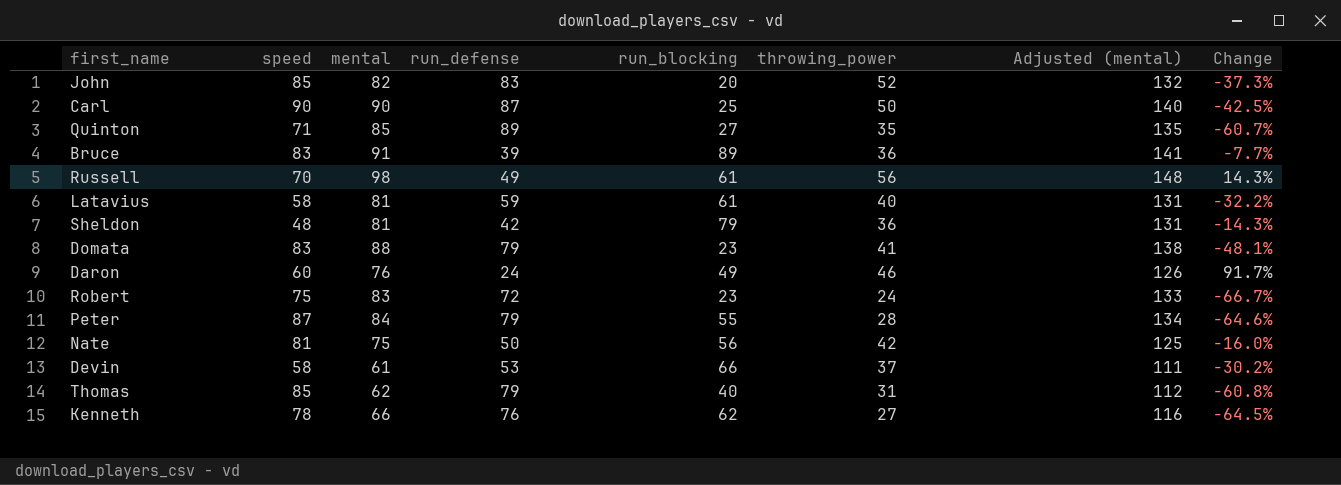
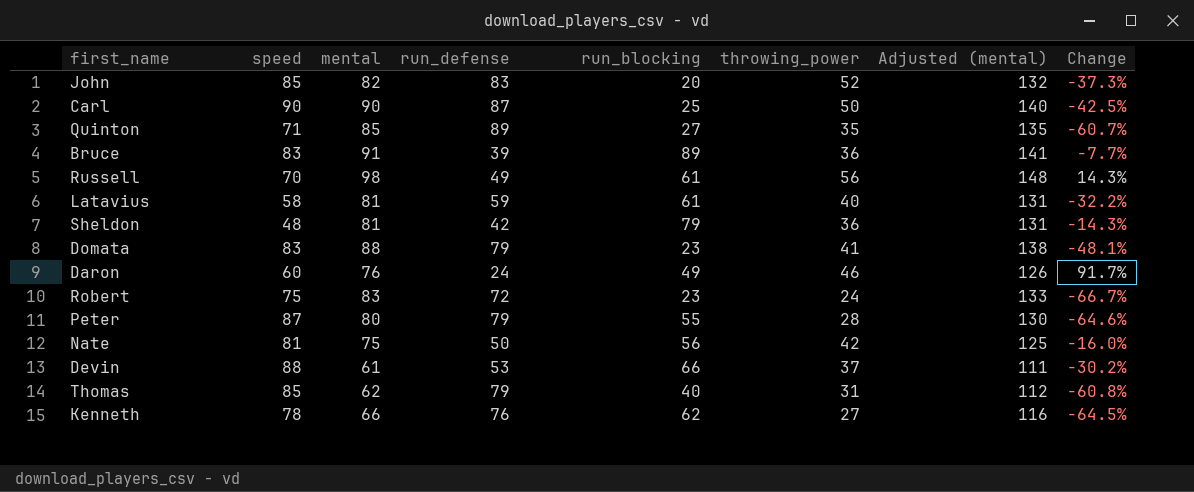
Peter | mental: 84 -> 80
Peter | Adjusted (mental): 134 -> 130
Devin | speed: 58 -> 88

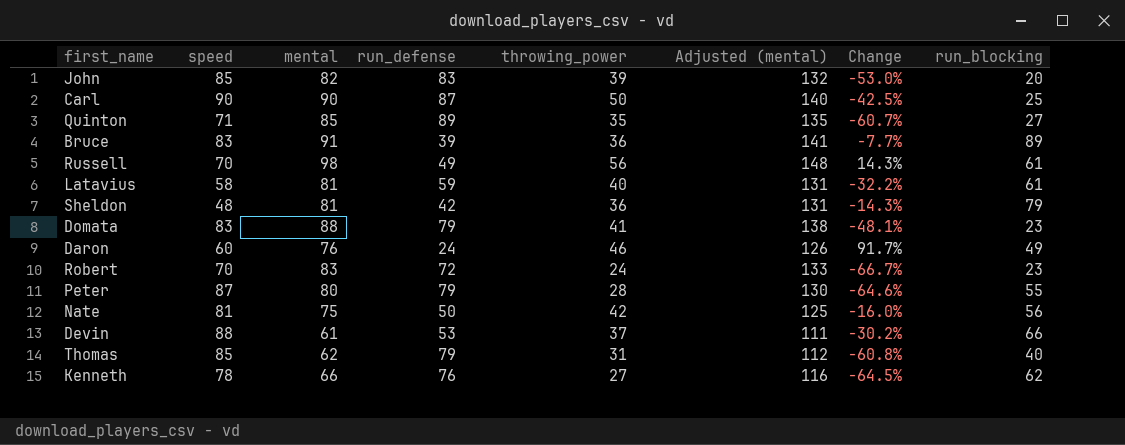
column run_blocking | position: 5 -> 8
John | throwing_power: 52 -> 39
John | Change: -37.3% -> -53.0%
Robert | speed: 75 -> 70

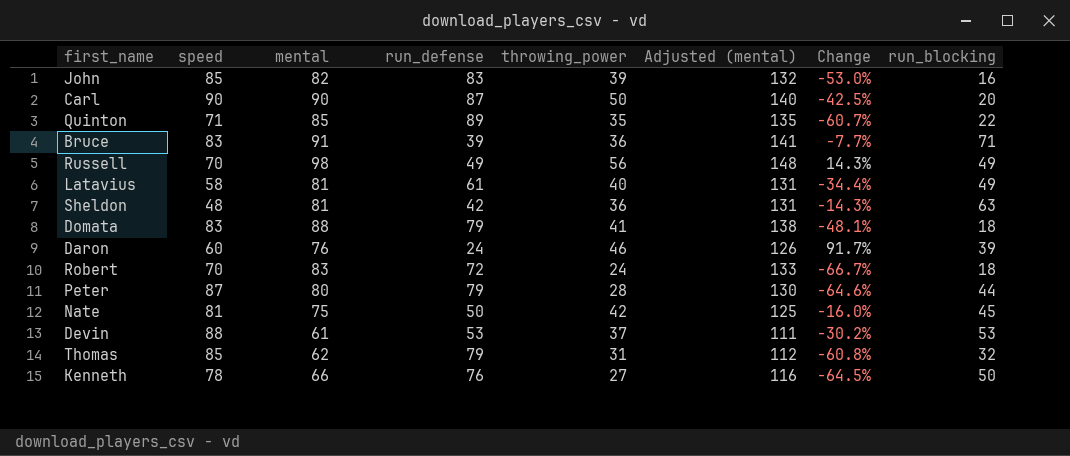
John | run_blocking: 20 -> 16
Carl | run_blocking: 25 -> 20
Quinton | run_blocking: 27 -> 22
Bruce | run_blocking: 89 -> 71
Russell | run_blocking: 61 -> 49
Latavius | run_defense: 59 -> 61
Latavius | Change: -32.2% -> -34.4%
Latavius | run_blocking: 61 -> 49
Sheldon | run_blocking: 79 -> 63
Domata | run_blocking: 23 -> 18
Daron | run_blocking: 49 -> 39
Robert | run_blocking: 23 -> 18
Peter | run_blocking: 55 -> 44
Nate | run_blocking: 56 -> 45
Devin | run_blocking: 66 -> 53
Thomas | run_blocking: 40 -> 32
Kenneth | run_blocking: 62 -> 50

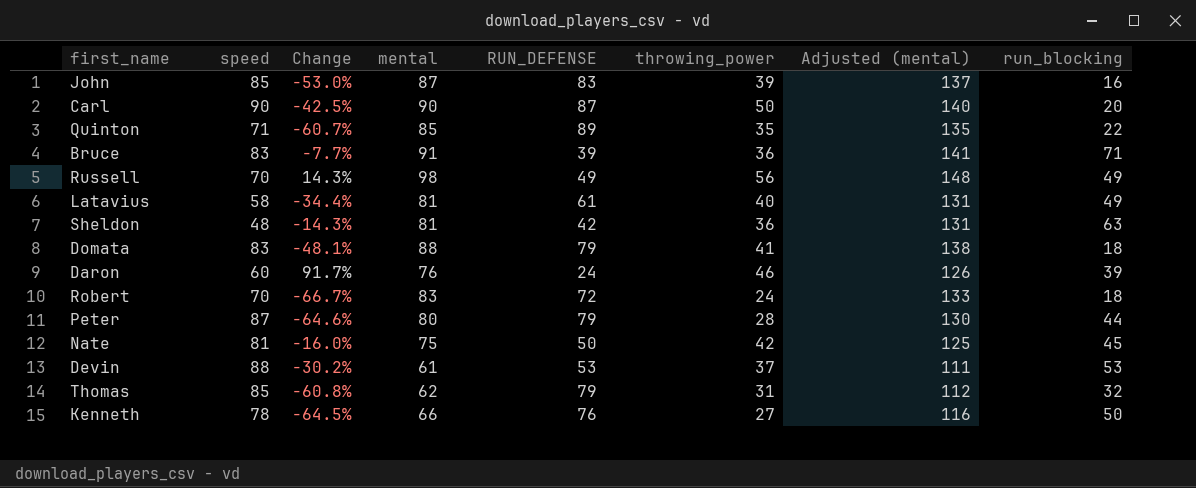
column Change | position: 7 -> 3
column name: run_defense -> RUN_DEFENSE
John | mental: 82 -> 87
John | Adjusted (mental): 132 -> 137

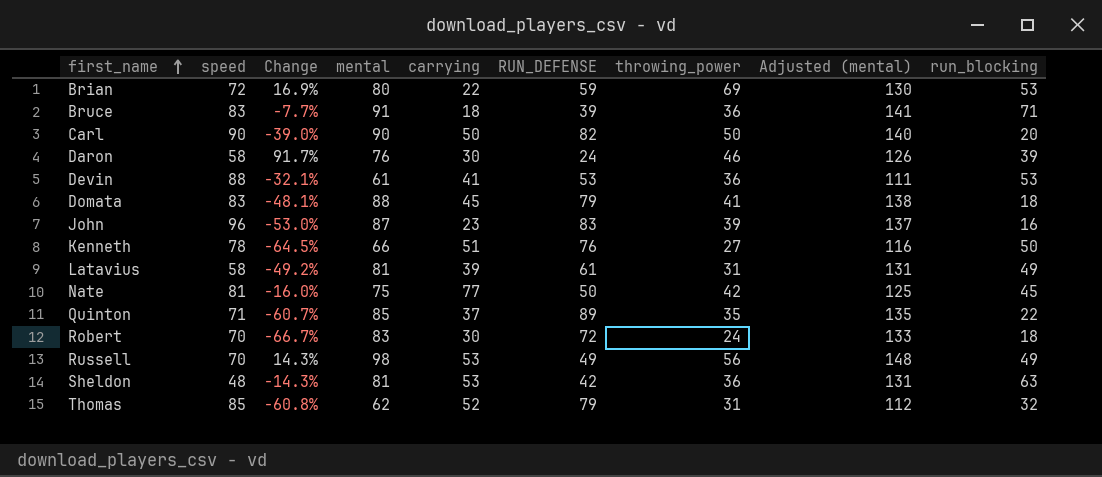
row order: none -> first_name ascending
column carrying | position: none -> 5
row Peter: 87 | -64.6% | 80 | 79 | 28 | 130 | 44 -> none
row Brian: none -> 72 | 16.9% | 80 | 22 | 59 | 69 | 130 | 53
Carl | Change: -42.5% -> -39.0%
Carl | RUN_DEFENSE: 87 -> 82
Daron | speed: 60 -> 58
Devin | Change: -30.2% -> -32.1%
Devin | throwing_power: 37 -> 36
John | speed: 85 -> 96
Latavius | Change: -34.4% -> -49.2%
Latavius | throwing_power: 40 -> 31

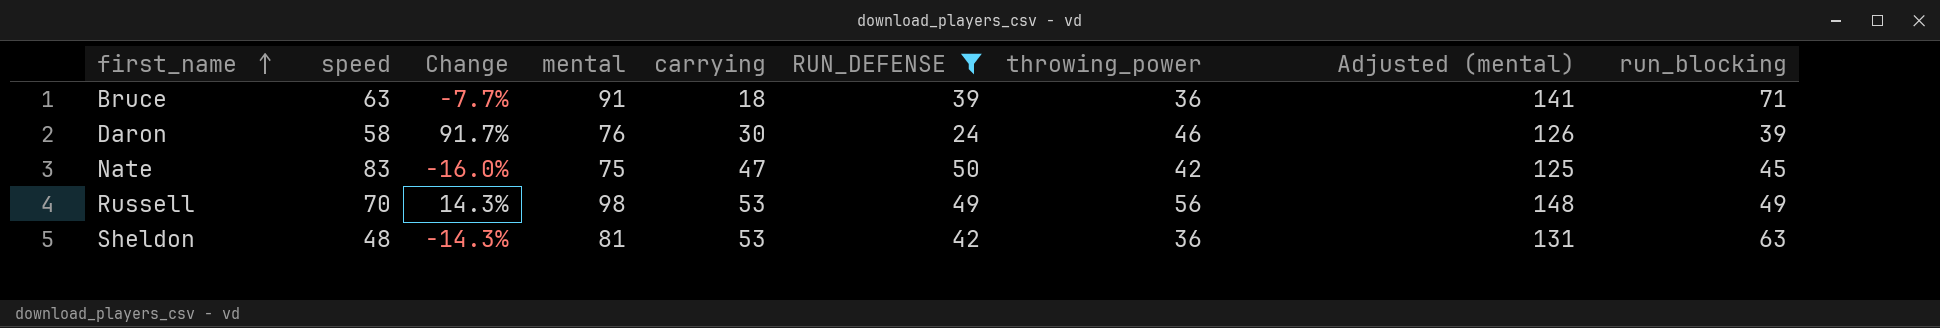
filter: none -> RUN_DEFENSE <= 50
Bruce | speed: 83 -> 63
Nate | speed: 81 -> 83
Nate | carrying: 77 -> 47

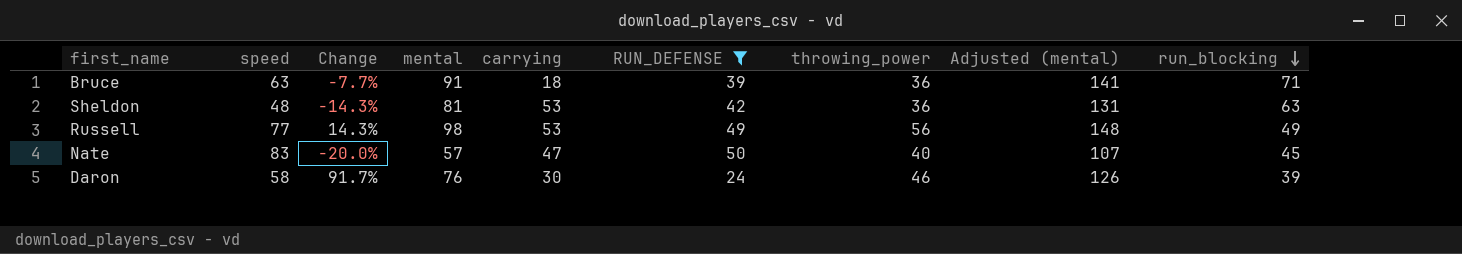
row order: first_name ascending -> run_blocking descending
Russell | speed: 70 -> 77
Nate | Change: -16.0% -> -20.0%
Nate | mental: 75 -> 57
Nate | throwing_power: 42 -> 40
Nate | Adjusted (mental): 125 -> 107

